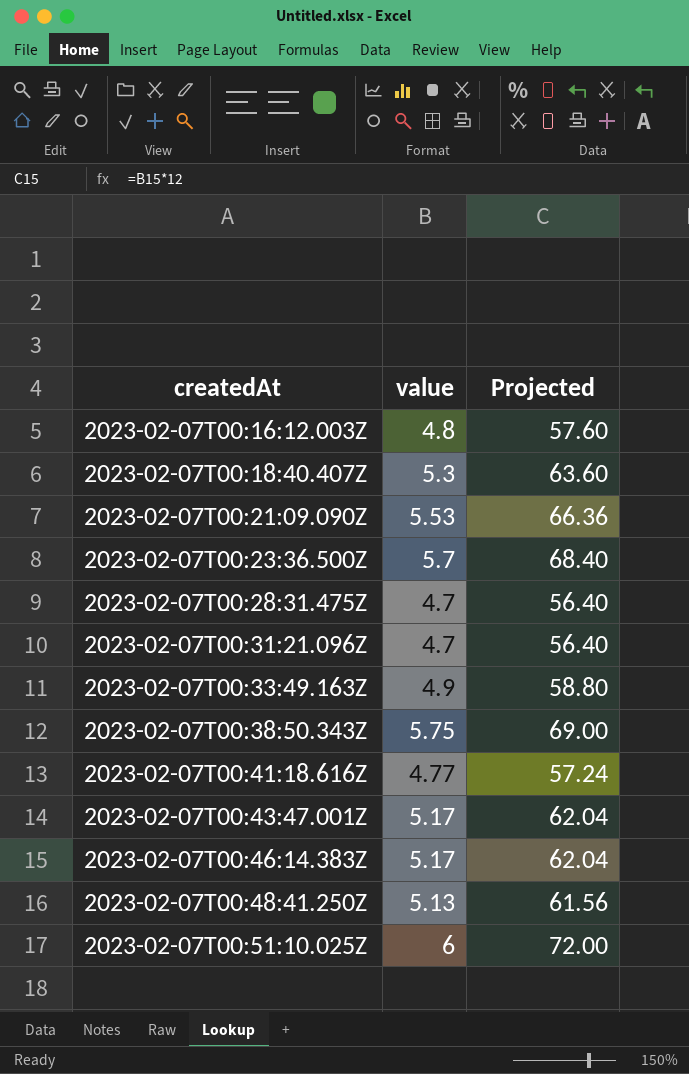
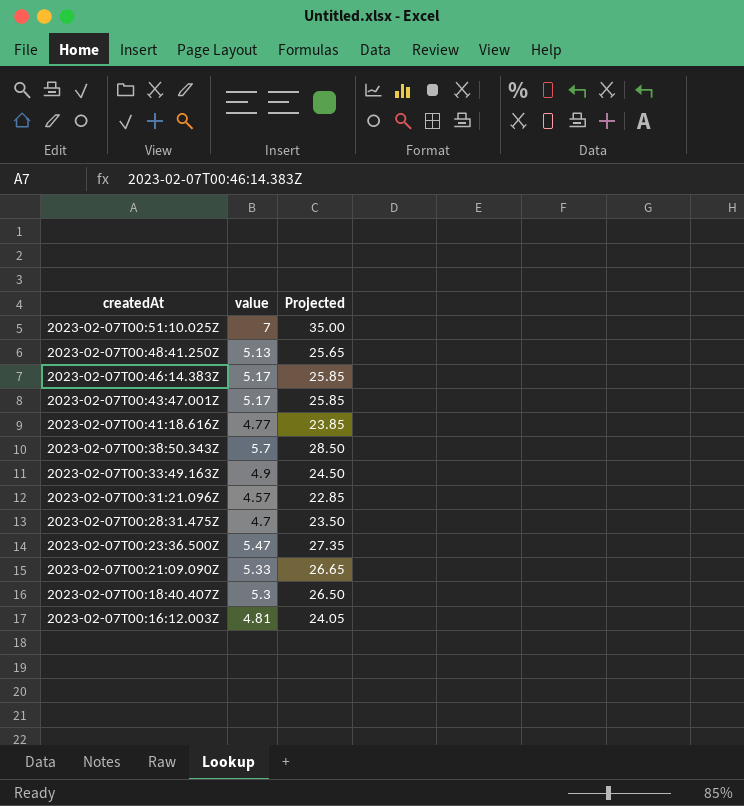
row order: createdAt ascending -> createdAt descending
column Projected | formula: [value] * 12 -> [value] * 5
2023-02-07T00:51:10.025Z | value: 6 -> 7
2023-02-07T00:38:50.343Z | value: 5.75 -> 5.7
2023-02-07T00:31:21.096Z | value: 4.7 -> 4.57
2023-02-07T00:23:36.500Z | value: 5.7 -> 5.47
2023-02-07T00:21:09.090Z | value: 5.53 -> 5.33
2023-02-07T00:16:12.003Z | value: 4.8 -> 4.81

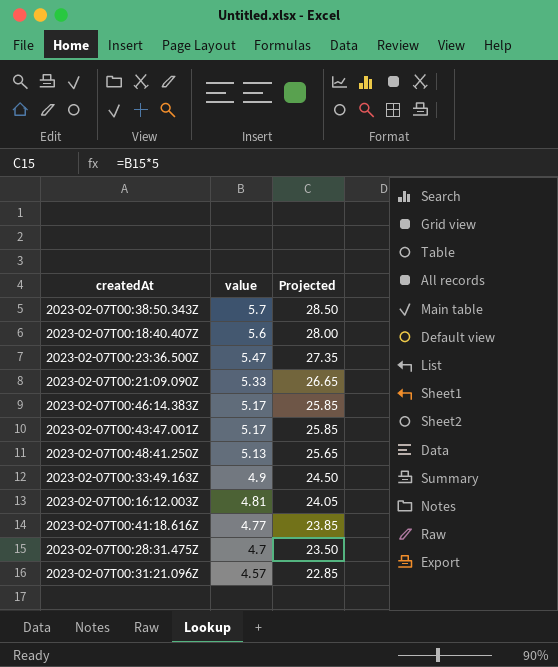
row order: createdAt descending -> value descending
row 2023-02-07T00:51:10.025Z: 7 | 35.00 -> none
2023-02-07T00:18:40.407Z | value: 5.3 -> 5.6
2023-02-07T00:18:40.407Z | Projected: 26.50 -> 28.00

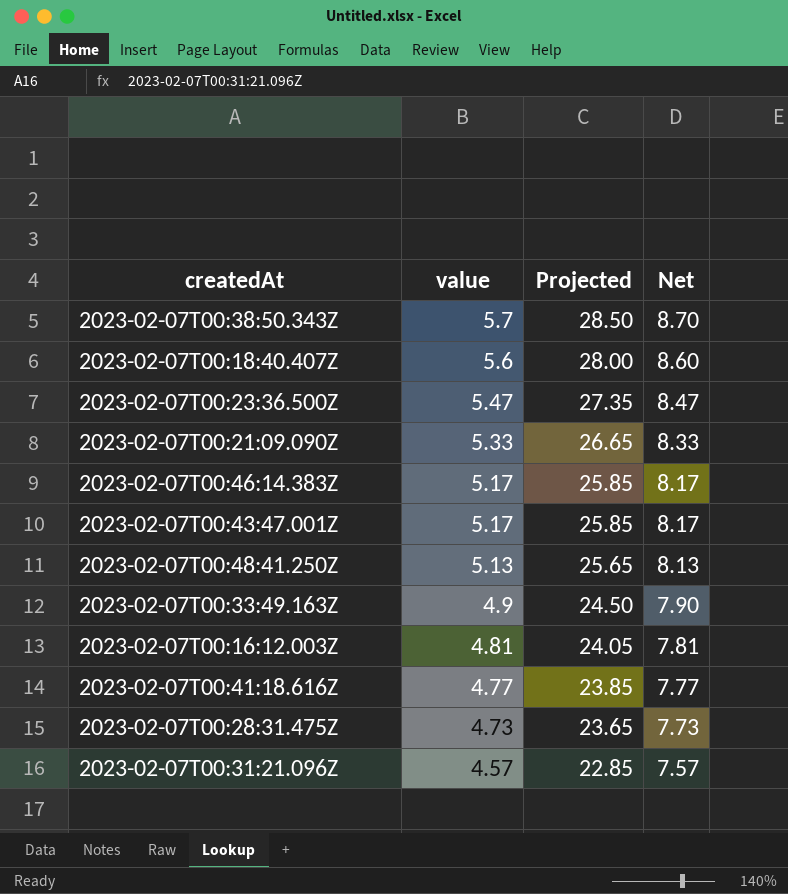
column Net | formula: none -> [value] + 3
2023-02-07T00:28:31.475Z | value: 4.7 -> 4.73
2023-02-07T00:28:31.475Z | Projected: 23.50 -> 23.65

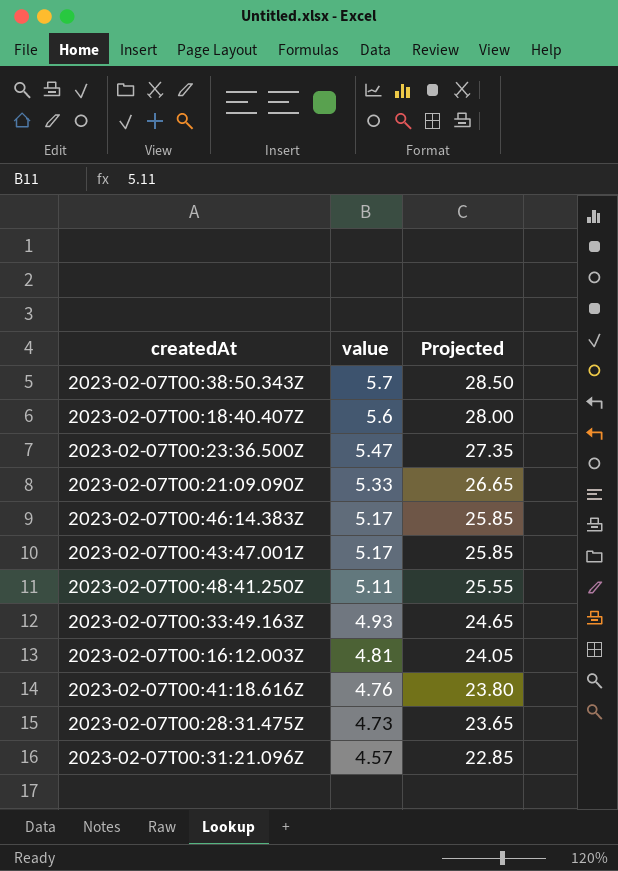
column Net | formula: [value] + 3 -> none
2023-02-07T00:48:41.250Z | value: 5.13 -> 5.11
2023-02-07T00:48:41.250Z | Projected: 25.65 -> 25.55
2023-02-07T00:33:49.163Z | value: 4.9 -> 4.93
2023-02-07T00:33:49.163Z | Projected: 24.50 -> 24.65
2023-02-07T00:41:18.616Z | value: 4.77 -> 4.76
2023-02-07T00:41:18.616Z | Projected: 23.85 -> 23.80

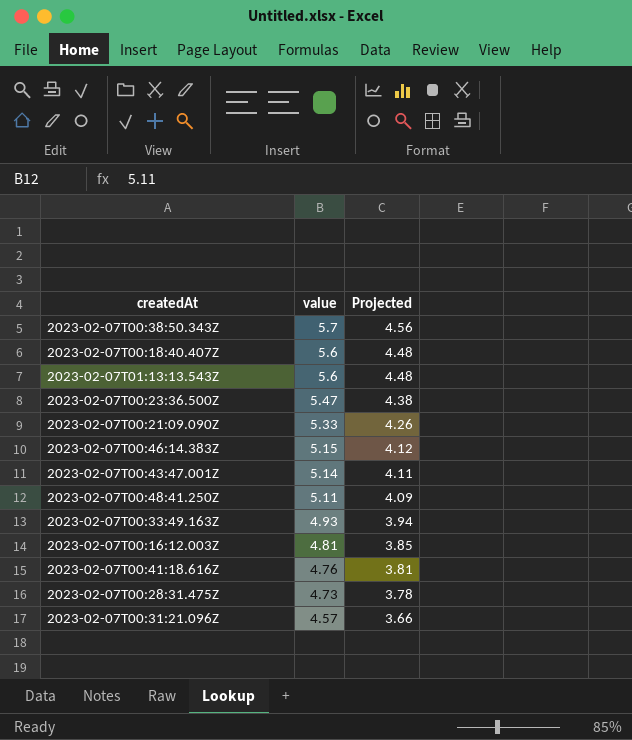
column Projected | formula: [value] * 5 -> [value] * 0.8
row 2023-02-07T01:13:13.543Z: none -> 5.6 | 4.48
2023-02-07T00:46:14.383Z | value: 5.17 -> 5.15
2023-02-07T00:43:47.001Z | value: 5.17 -> 5.14

